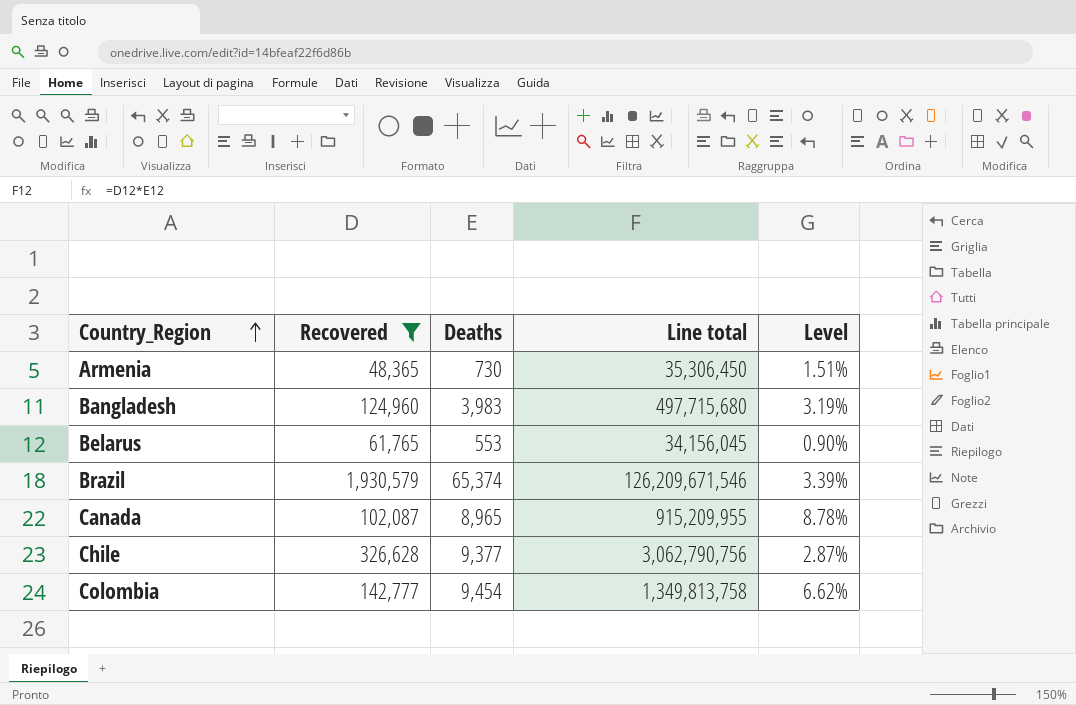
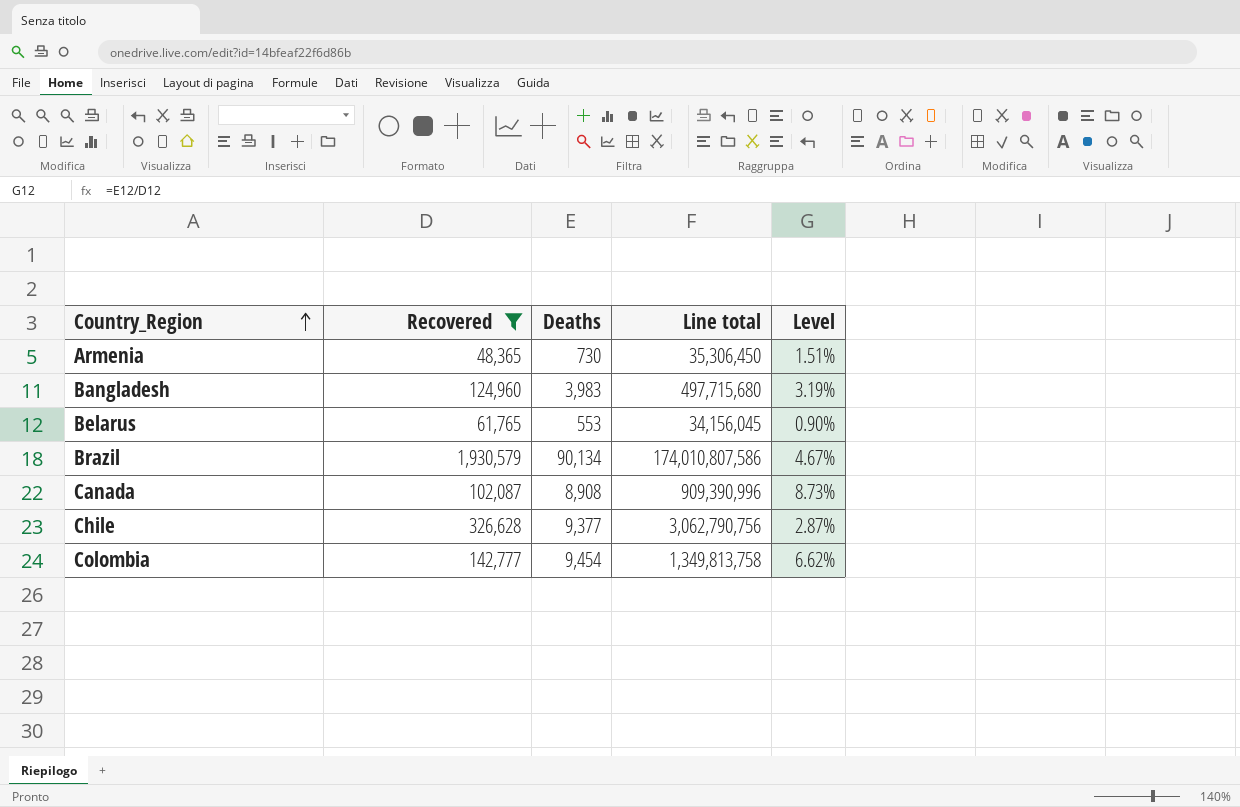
Brazil | Deaths: 65,374 -> 90,134
Brazil | Line total: 126,209,671,546 -> 174,010,807,586
Brazil | Level: 3.39% -> 4.67%
Canada | Deaths: 8,965 -> 8,908
Canada | Line total: 915,209,955 -> 909,390,996
Canada | Level: 8.78% -> 8.73%

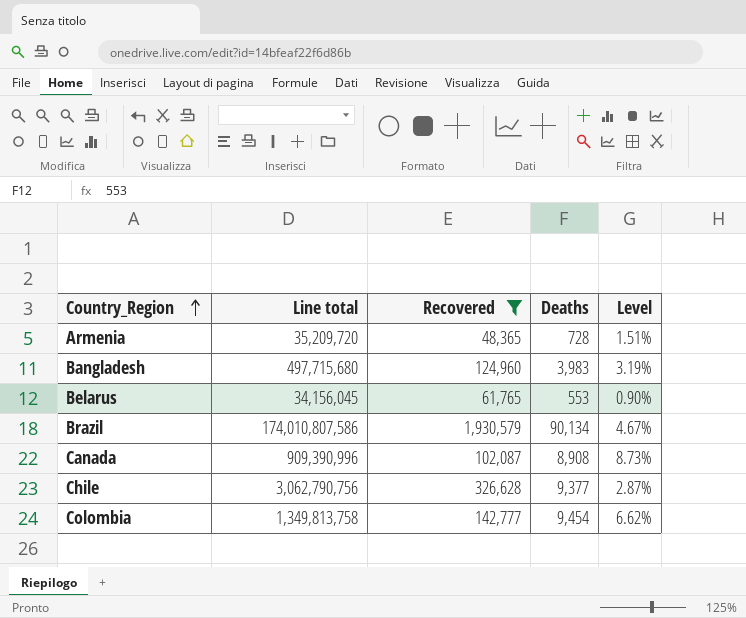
column Line total | position: 4 -> 2
Armenia | Line total: 35,306,450 -> 35,209,720
Armenia | Deaths: 730 -> 728

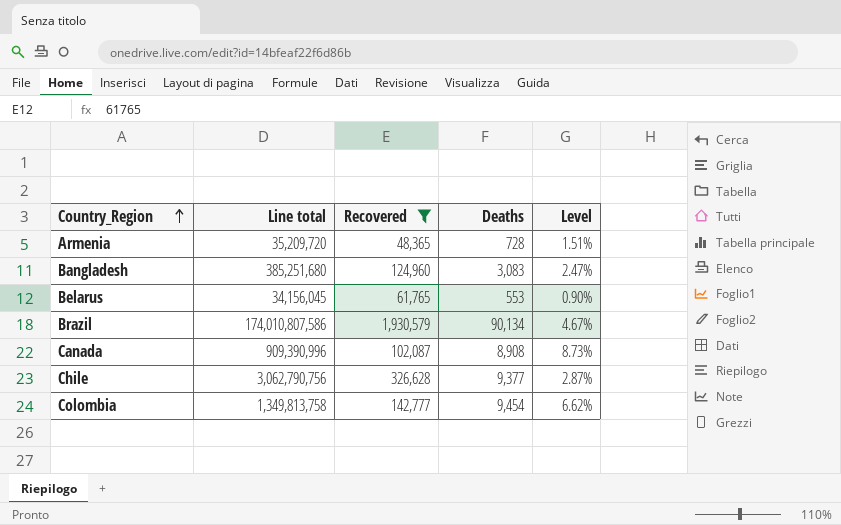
Bangladesh | Line total: 497,715,680 -> 385,251,680
Bangladesh | Deaths: 3,983 -> 3,083
Bangladesh | Level: 3.19% -> 2.47%

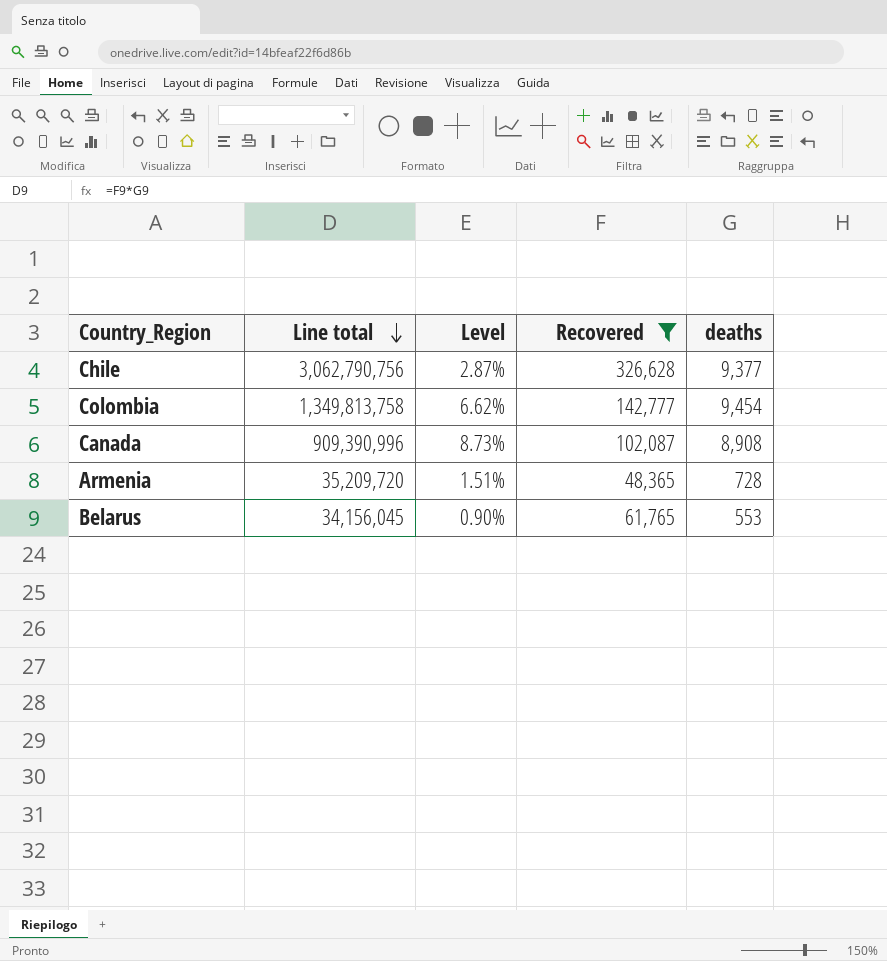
row order: Country_Region ascending -> Line total descending
column Level | position: 5 -> 3
column name: Deaths -> deaths
row Bangladesh: 385,251,680 | 124,960 | 3,083 | 2.47% -> none
row Brazil: 174,010,807,586 | 1,930,579 | 90,134 | 4.67% -> none

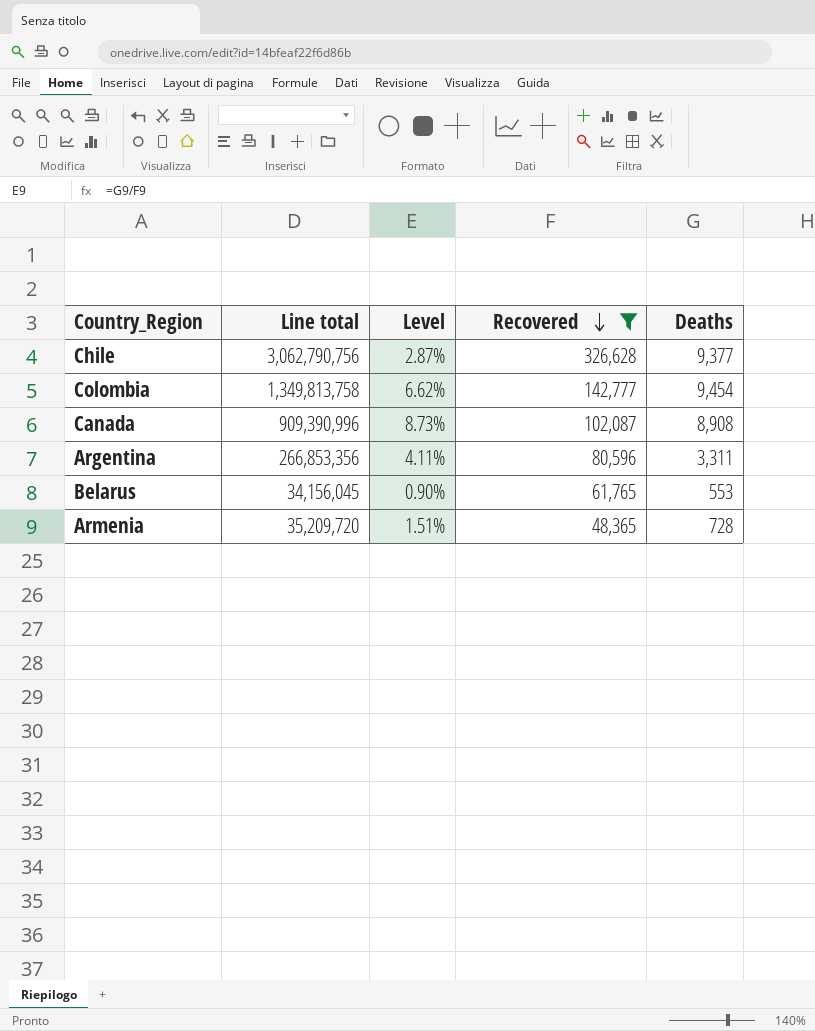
row order: Line total descending -> Recovered descending
column name: deaths -> Deaths
row Argentina: none -> 266,853,356 | 4.11% | 80,596 | 3,311

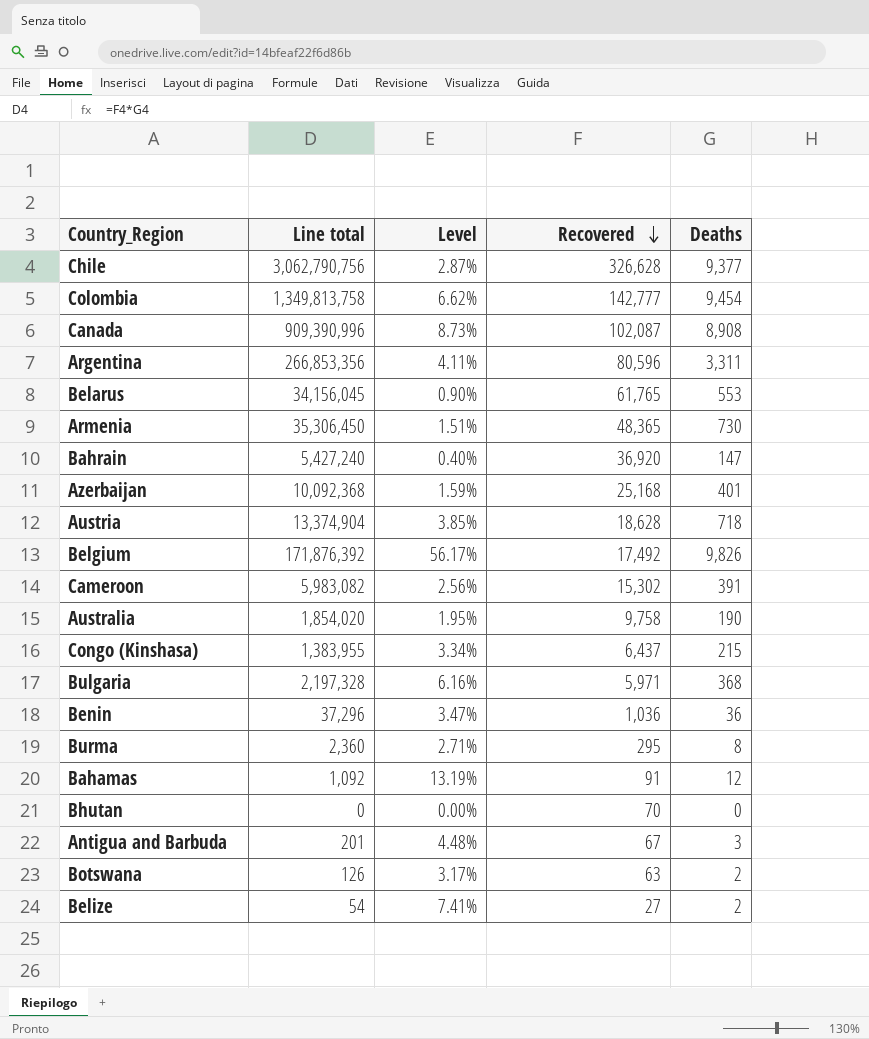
filter: Recovered >= 48,365 -> none
Armenia | Line total: 35,209,720 -> 35,306,450
Armenia | Deaths: 728 -> 730

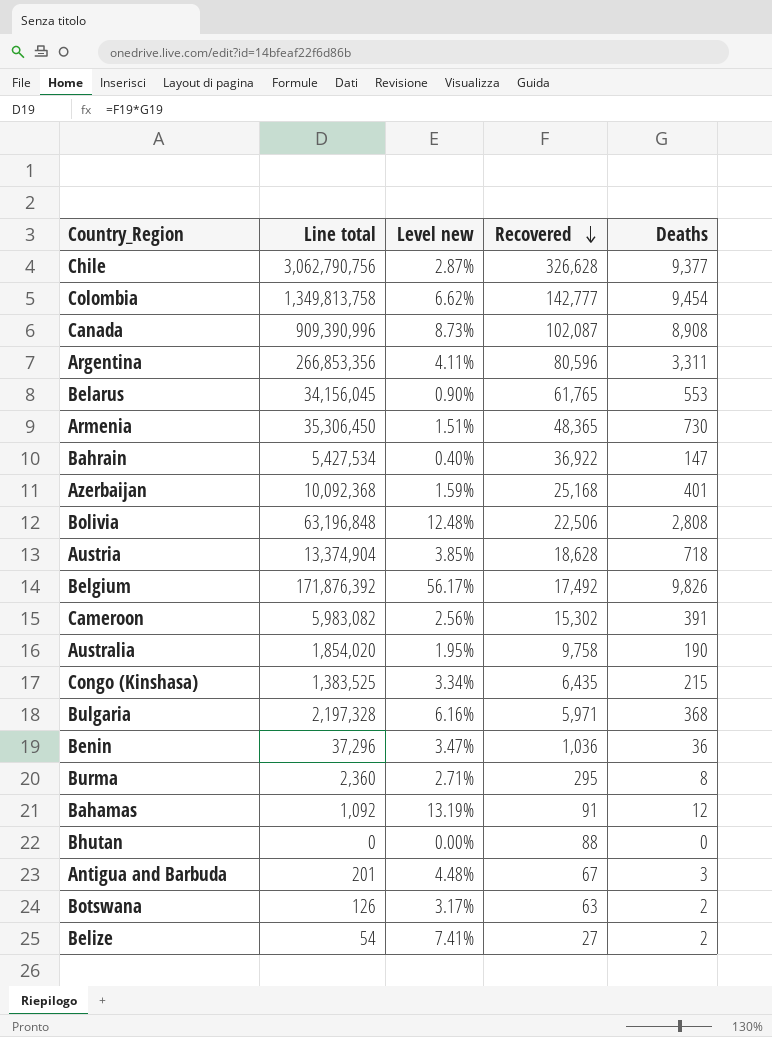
column name: Level -> Level new
Bahrain | Line total: 5,427,240 -> 5,427,534
Bahrain | Recovered: 36,920 -> 36,922
row Bolivia: none -> 63,196,848 | 12.48% | 22,506 | 2,808
Congo (Kinshasa) | Line total: 1,383,955 -> 1,383,525
Congo (Kinshasa) | Recovered: 6,437 -> 6,435
Bhutan | Recovered: 70 -> 88

